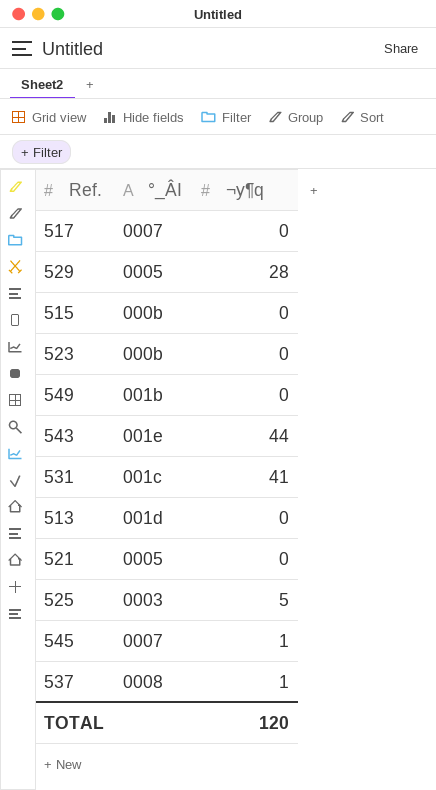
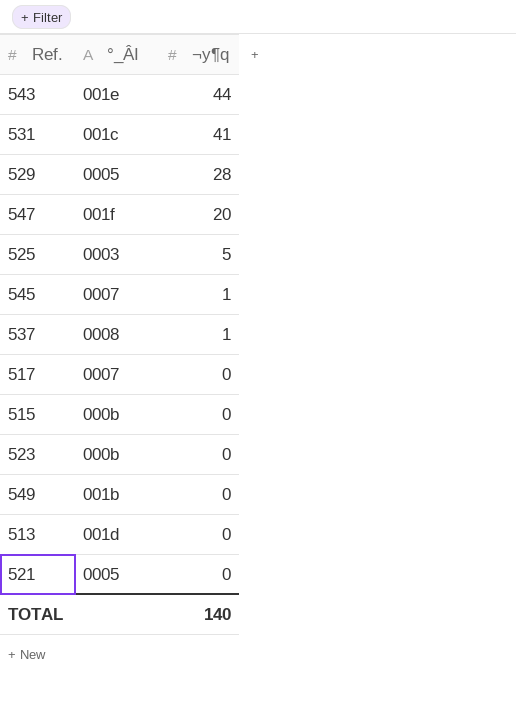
row order: none -> ¬y¶q descending
row 547: none -> 001f | 20
TOTAL | ¬y¶q: 120 -> 140

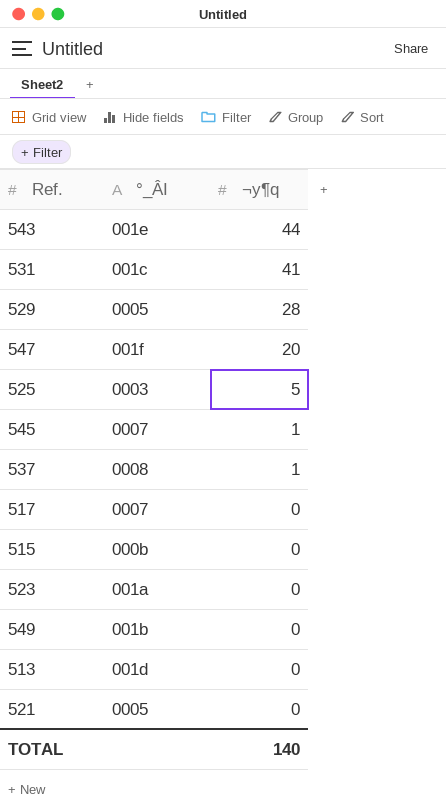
523 | °_ÂI: 000b -> 001a

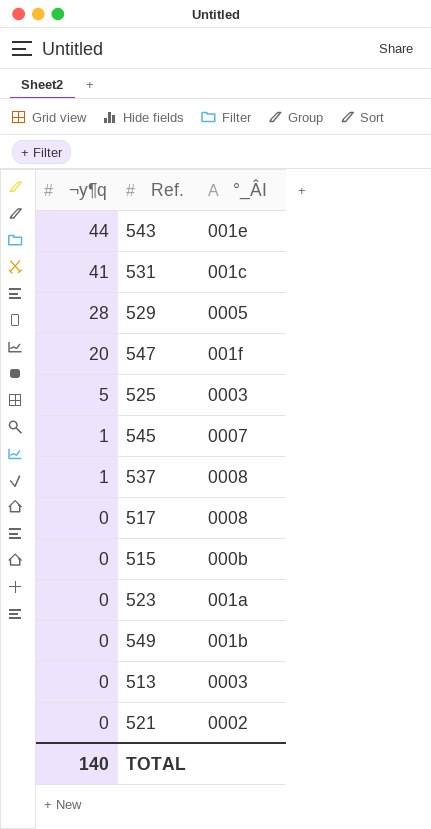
column ¬y¶q | position: 3 -> 1
517 | °_ÂI: 0007 -> 0008
513 | °_ÂI: 001d -> 0003
521 | °_ÂI: 0005 -> 0002

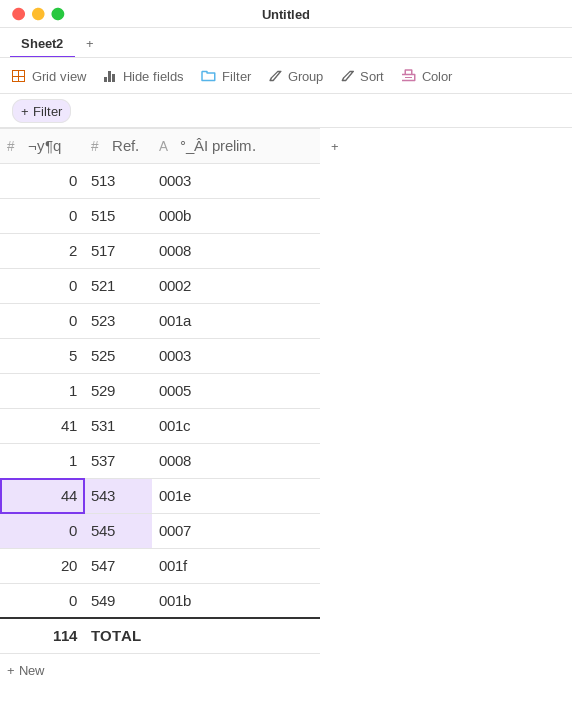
row order: ¬y¶q descending -> Ref. ascending
column name: °_ÂI -> °_ÂI prelim.
517 | ¬y¶q: 0 -> 2
529 | ¬y¶q: 28 -> 1
545 | ¬y¶q: 1 -> 0
TOTAL | ¬y¶q: 140 -> 114

